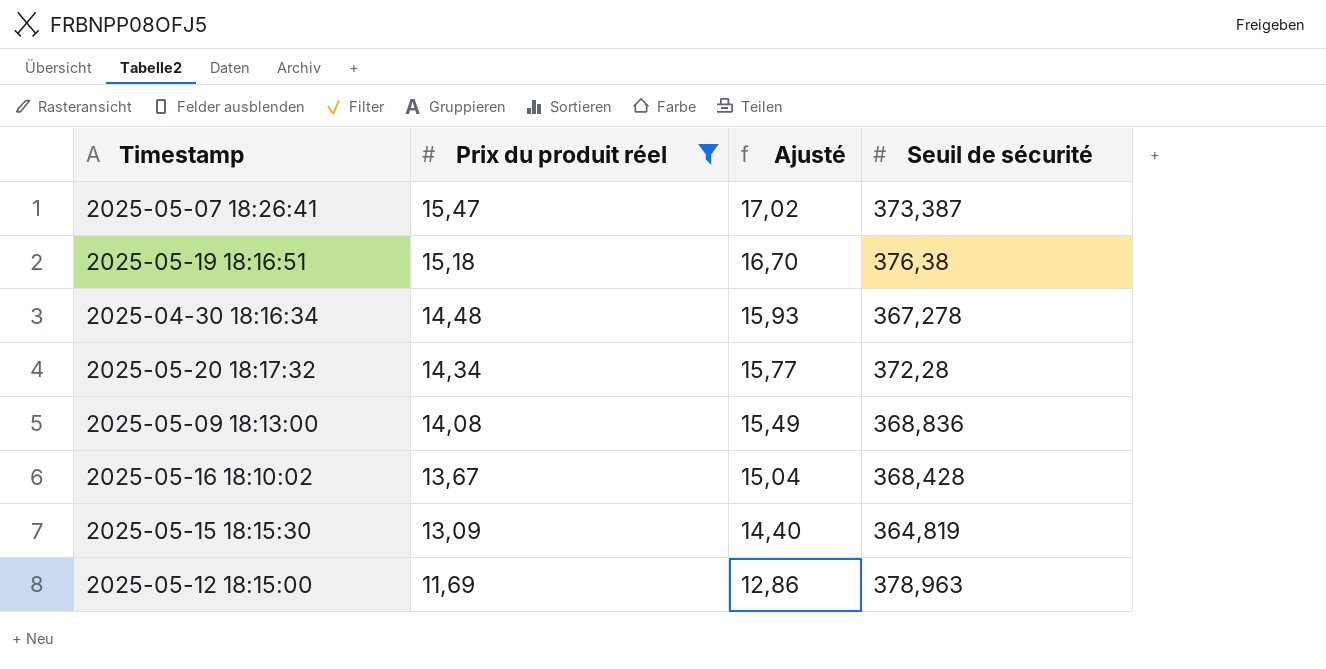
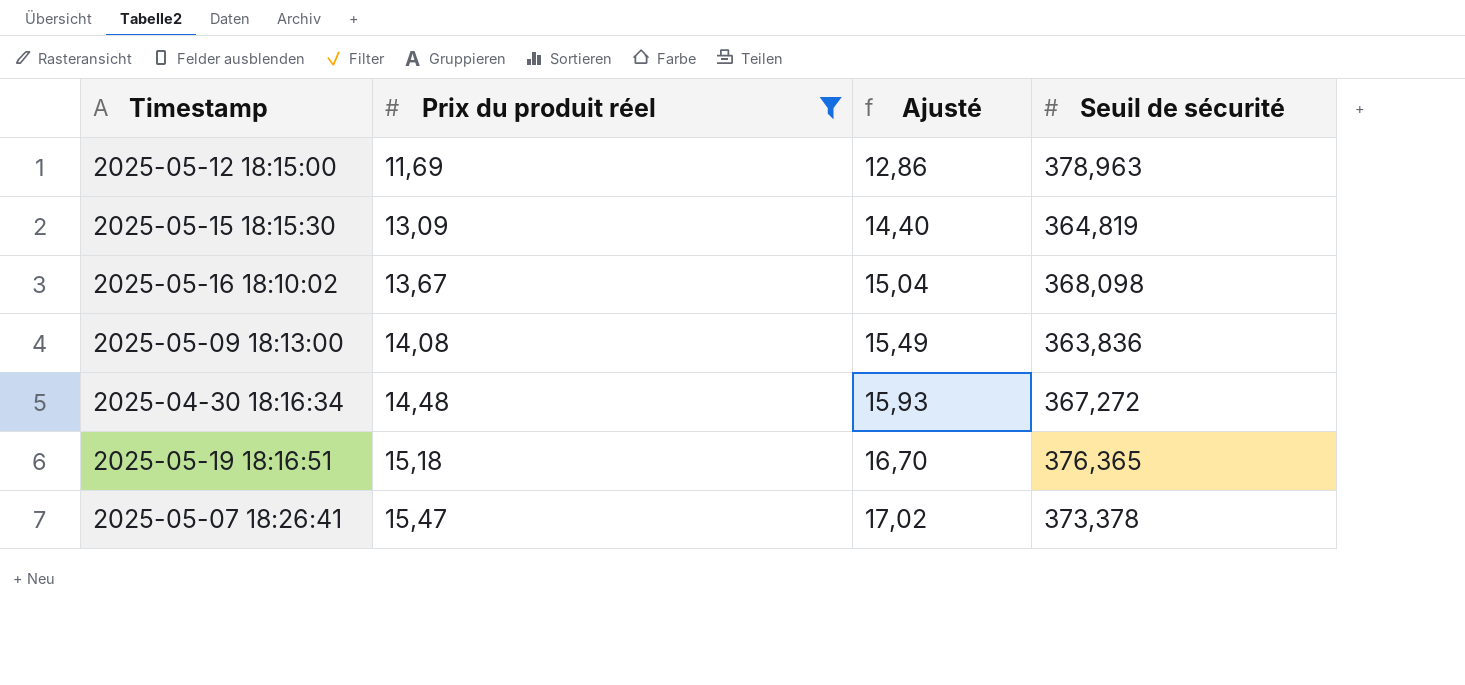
row order: Prix du produit réel descending -> Prix du produit réel ascending
row 2025-05-20 18:17:32: 14,34 | 15,77 | 372,28 -> none
2025-05-16 18:10:02 | Seuil de sécurité: 368,428 -> 368,098
2025-05-09 18:13:00 | Seuil de sécurité: 368,836 -> 363,836
2025-04-30 18:16:34 | Seuil de sécurité: 367,278 -> 367,272
2025-05-19 18:16:51 | Seuil de sécurité: 376,38 -> 376,365
2025-05-07 18:26:41 | Seuil de sécurité: 373,387 -> 373,378

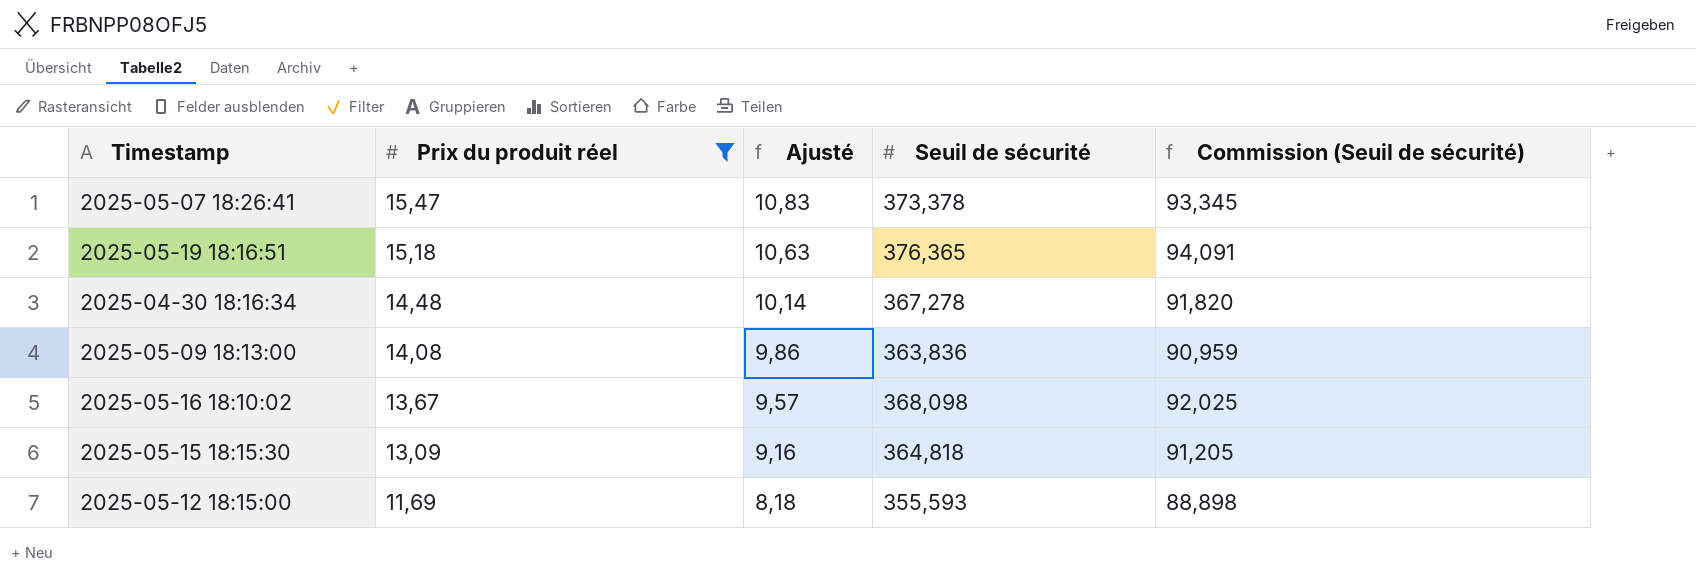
row order: Prix du produit réel ascending -> Prix du produit réel descending
column Ajusté | formula: [Prix du produit réel] * 1,1 -> [Prix du produit réel] * 0,7
column Commission (Seuil de sécurité) | formula: none -> [Seuil de sécurité] * 0,25
2025-04-30 18:16:34 | Seuil de sécurité: 367,272 -> 367,278
2025-05-15 18:15:30 | Seuil de sécurité: 364,819 -> 364,818
2025-05-12 18:15:00 | Seuil de sécurité: 378,963 -> 355,593

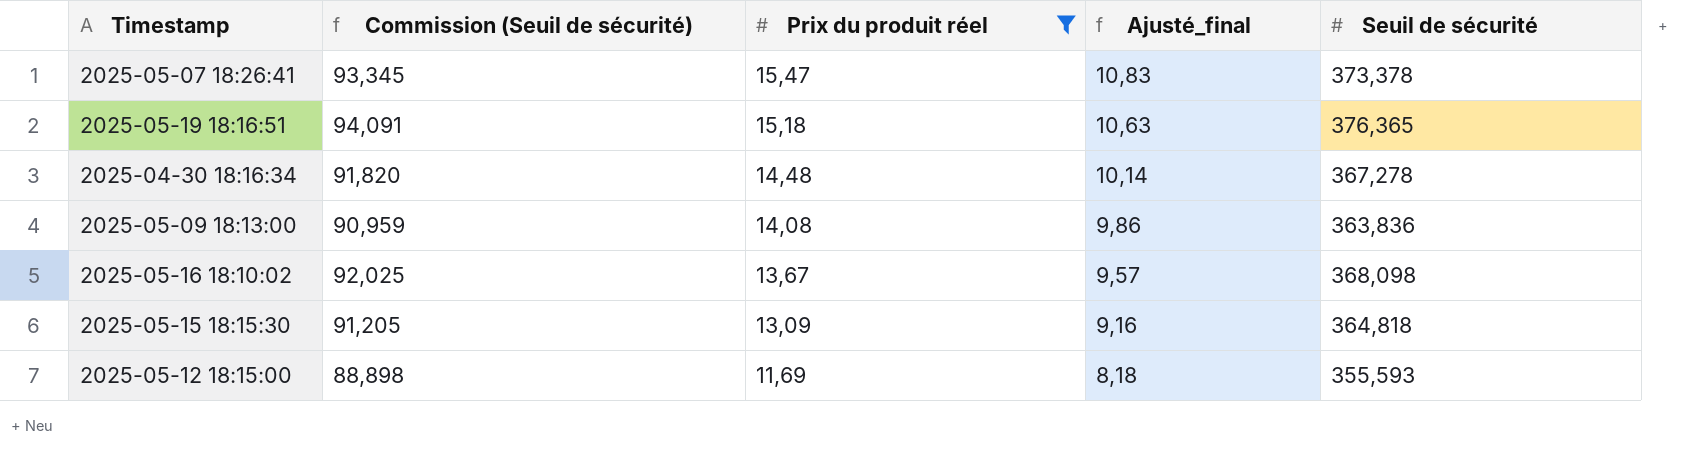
column Commission (Seuil de sécurité) | position: 5 -> 2
column name: Ajusté -> Ajusté_final

